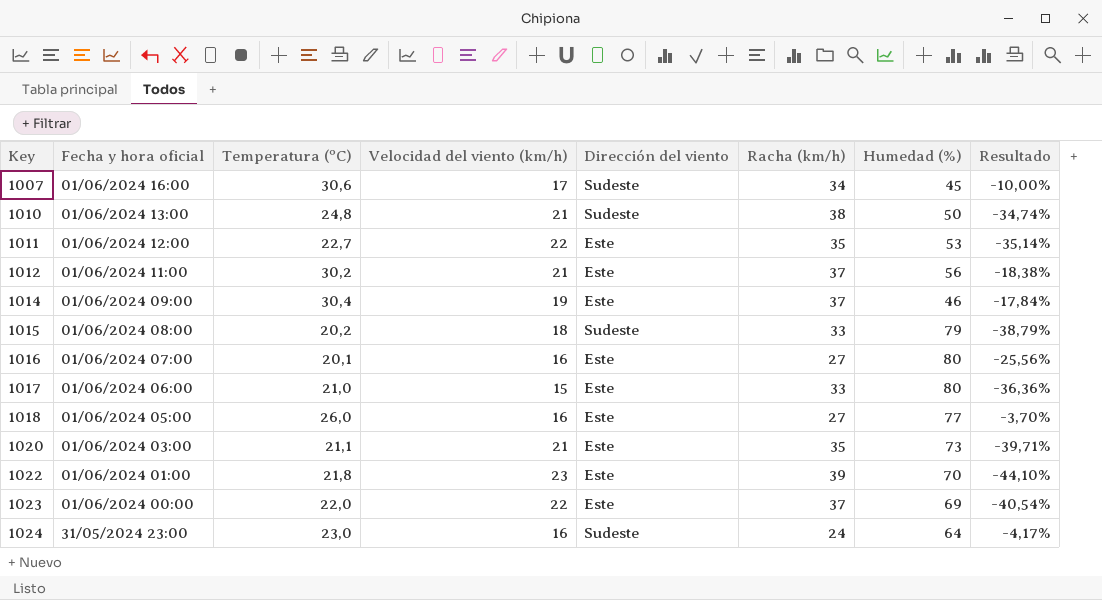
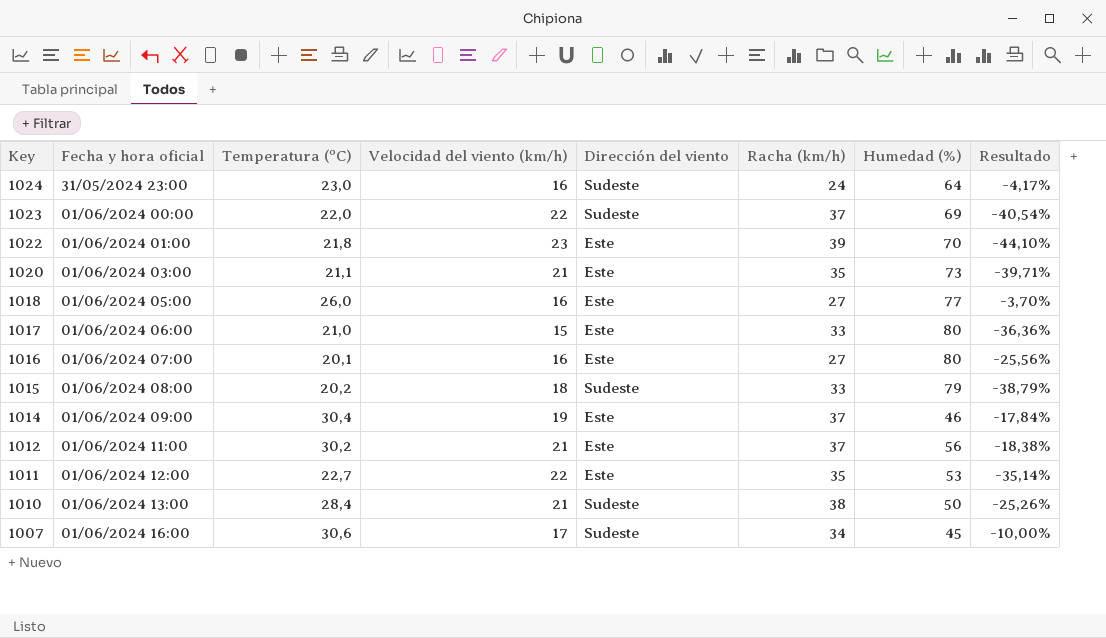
row order: Key ascending -> Key descending
1023 | Dirección del viento: Este -> Sudeste
1010 | Temperatura (ºC): 24,8 -> 28,4
1010 | Resultado: -34,74% -> -25,26%

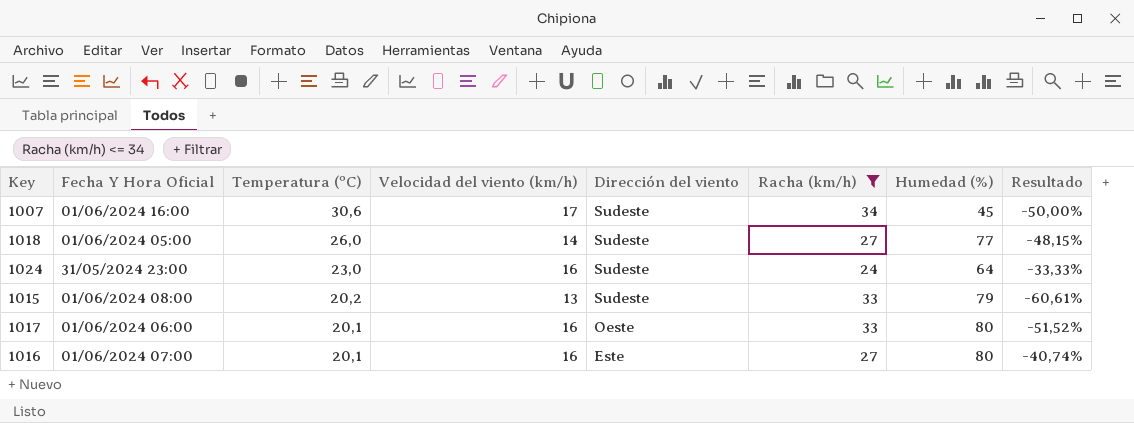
filter: none -> Racha (km/h) <= 34
row order: Key descending -> Temperatura (ºC) descending
column name: Fecha y hora oficial -> Fecha Y Hora Oficial
column Resultado | formula: ([Temperatura (ºC)] - [Racha (km/h)]) / [Racha (km/h)] -> ([Velocidad del viento (km/h)] - [Racha (km/h)]) / [Racha (km/h)]
1018 | Velocidad del viento (km/h): 16 -> 14
1018 | Dirección del viento: Este -> Sudeste
1015 | Velocidad del viento (km/h): 18 -> 13
1017 | Temperatura (ºC): 21,0 -> 20,1
1017 | Velocidad del viento (km/h): 15 -> 16
1017 | Dirección del viento: Este -> Oeste

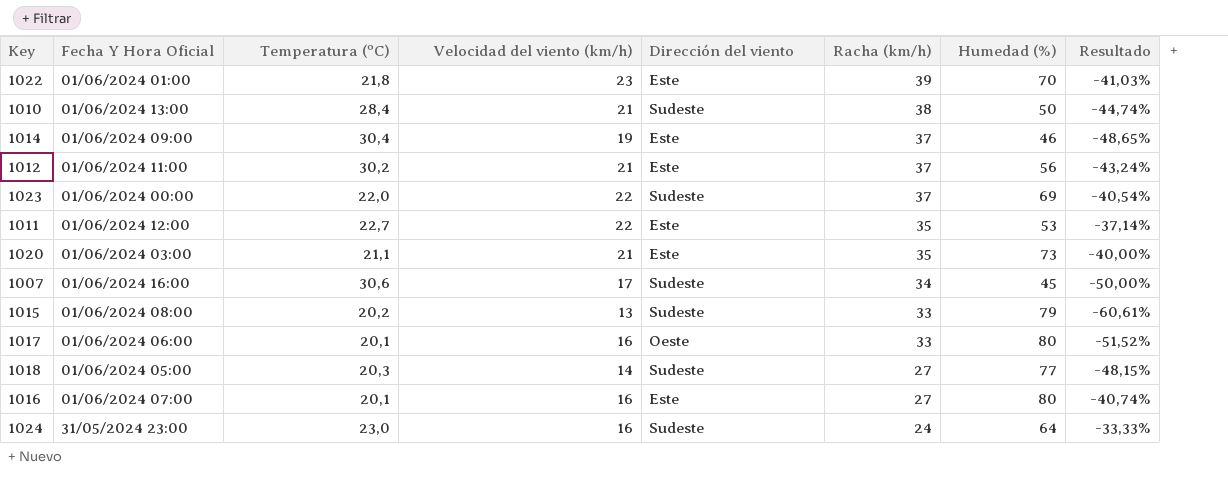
filter: Racha (km/h) <= 34 -> none
row order: Temperatura (ºC) descending -> Racha (km/h) descending
1018 | Temperatura (ºC): 26,0 -> 20,3

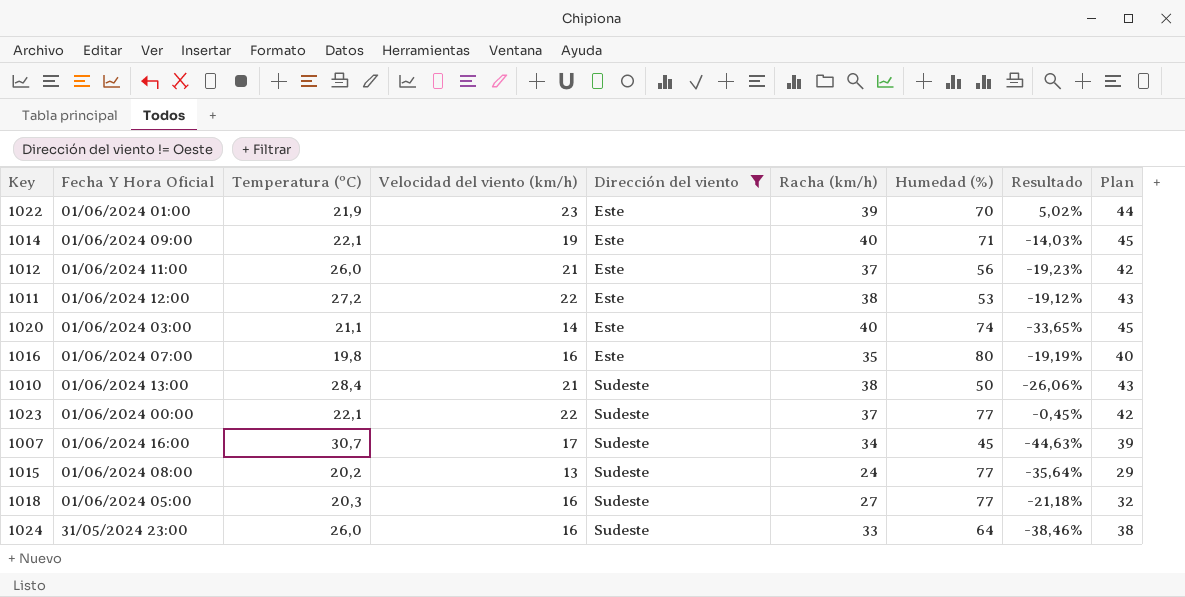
filter: none -> Dirección del viento != Oeste
row order: Racha (km/h) descending -> Dirección del viento ascending
column Resultado | formula: ([Velocidad del viento (km/h)] - [Racha (km/h)]) / [Racha (km/h)] -> ([Velocidad del viento (km/h)] - [Temperatura (ºC)]) / [Temperatura (ºC)]
column Plan | formula: none -> [Racha (km/h)] + 5
1022 | Temperatura (ºC): 21,8 -> 21,9
1014 | Temperatura (ºC): 30,4 -> 22,1
1014 | Racha (km/h): 37 -> 40
1014 | Humedad (%): 46 -> 71
1012 | Temperatura (ºC): 30,2 -> 26,0
1011 | Temperatura (ºC): 22,7 -> 27,2
1011 | Racha (km/h): 35 -> 38
1020 | Velocidad del viento (km/h): 21 -> 14
1020 | Racha (km/h): 35 -> 40
1020 | Humedad (%): 73 -> 74
1016 | Temperatura (ºC): 20,1 -> 19,8
1016 | Racha (km/h): 27 -> 35
1023 | Temperatura (ºC): 22,0 -> 22,1
1023 | Humedad (%): 69 -> 77
1007 | Temperatura (ºC): 30,6 -> 30,7
1015 | Racha (km/h): 33 -> 24
1015 | Humedad (%): 79 -> 77
1018 | Velocidad del viento (km/h): 14 -> 16
1024 | Temperatura (ºC): 23,0 -> 26,0
1024 | Racha (km/h): 24 -> 33

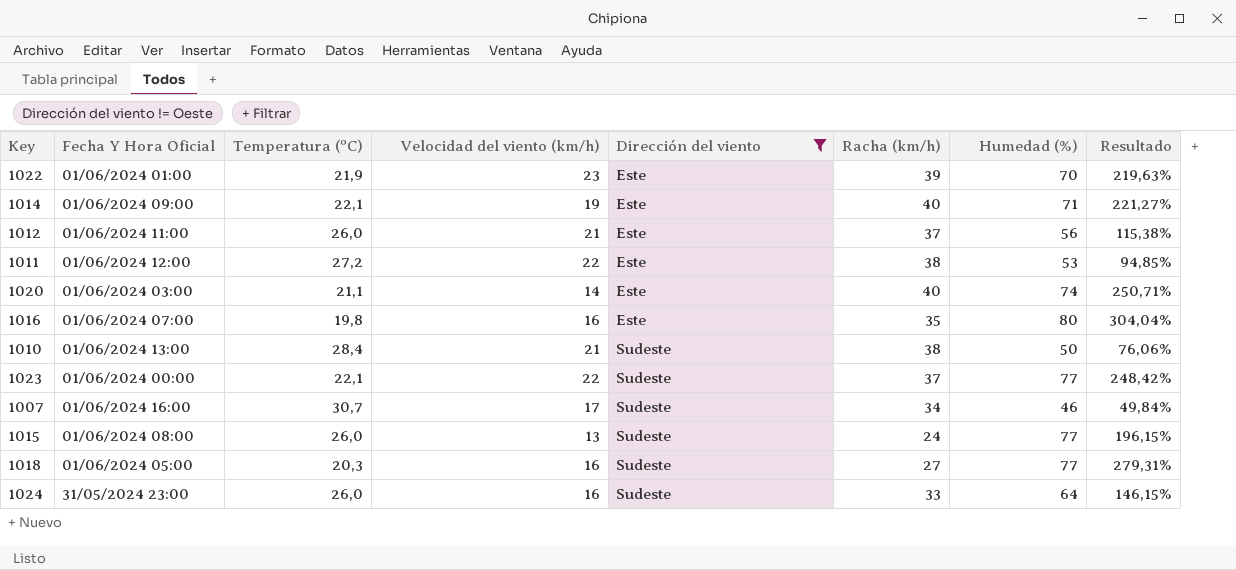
column Plan | formula: [Racha (km/h)] + 5 -> none
column Resultado | formula: ([Velocidad del viento (km/h)] - [Temperatura (ºC)]) / [Temperatura (ºC)] -> ([Humedad (%)] - [Temperatura (ºC)]) / [Temperatura (ºC)]
1007 | Humedad (%): 45 -> 46
1015 | Temperatura (ºC): 20,2 -> 26,0

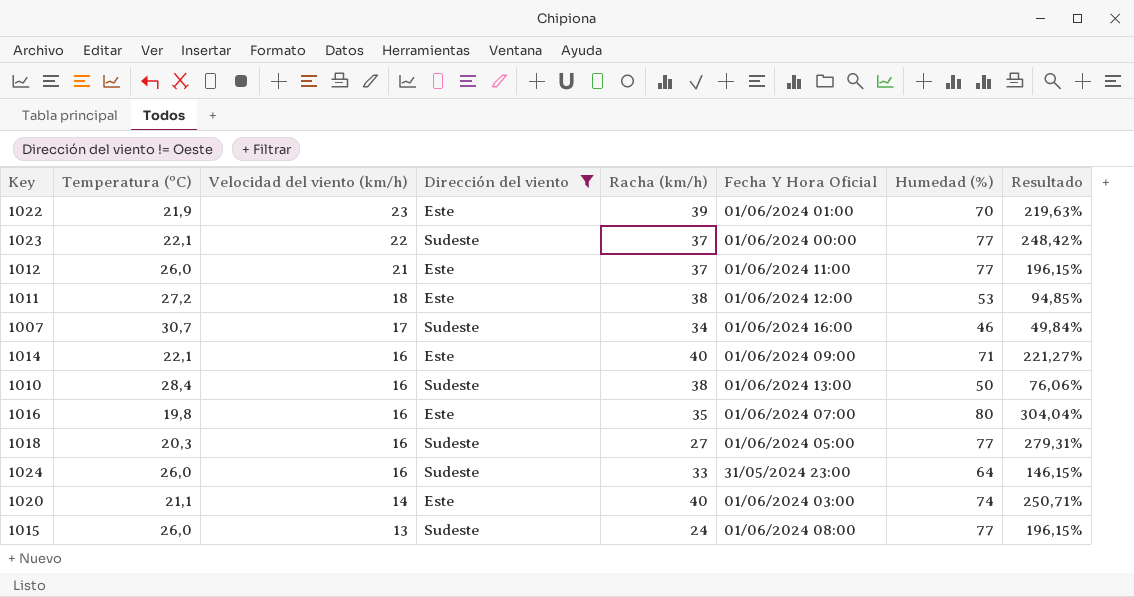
row order: Dirección del viento ascending -> Velocidad del viento (km/h) descending
column Fecha Y Hora Oficial | position: 2 -> 6
1012 | Humedad (%): 56 -> 77
1012 | Resultado: 115,38% -> 196,15%
1011 | Velocidad del viento (km/h): 22 -> 18
1014 | Velocidad del viento (km/h): 19 -> 16
1010 | Velocidad del viento (km/h): 21 -> 16

